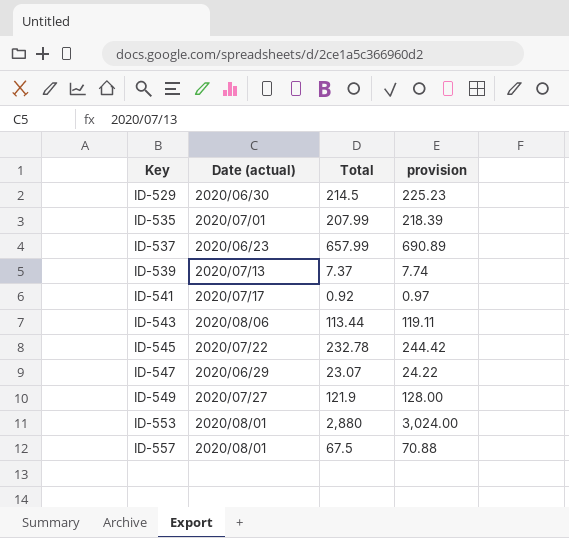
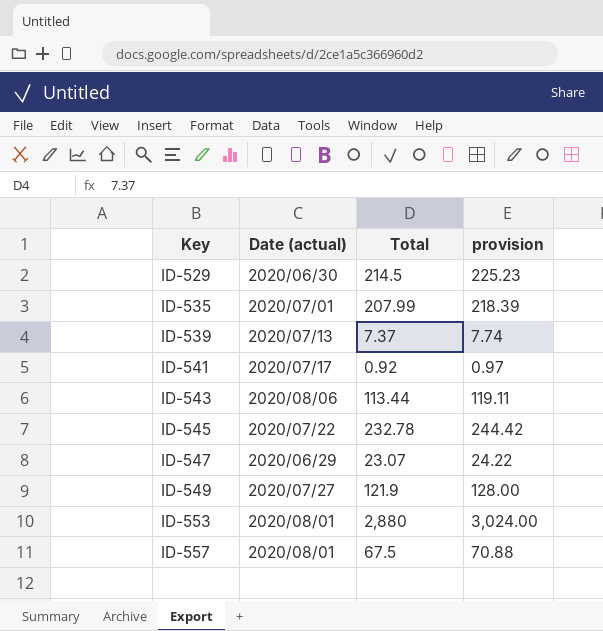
row ID-537: 2020/06/23 | 657.99 | 690.89 -> none

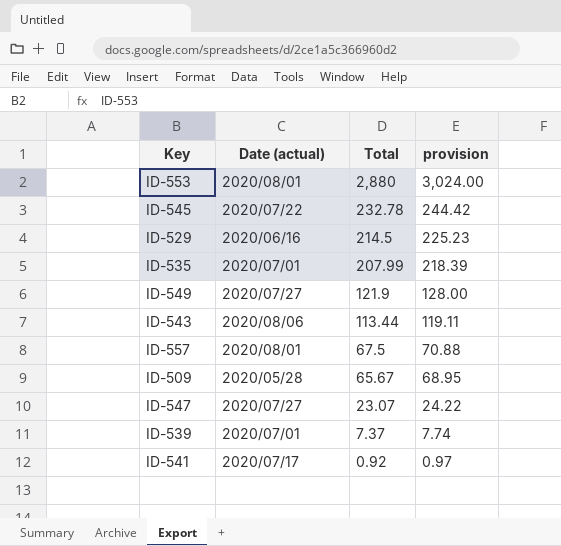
row order: Key ascending -> Total descending
ID-529 | Date (actual): 2020/06/30 -> 2020/06/16
row ID-509: none -> 2020/05/28 | 65.67 | 68.95
ID-547 | Date (actual): 2020/06/29 -> 2020/07/27
ID-539 | Date (actual): 2020/07/13 -> 2020/07/01

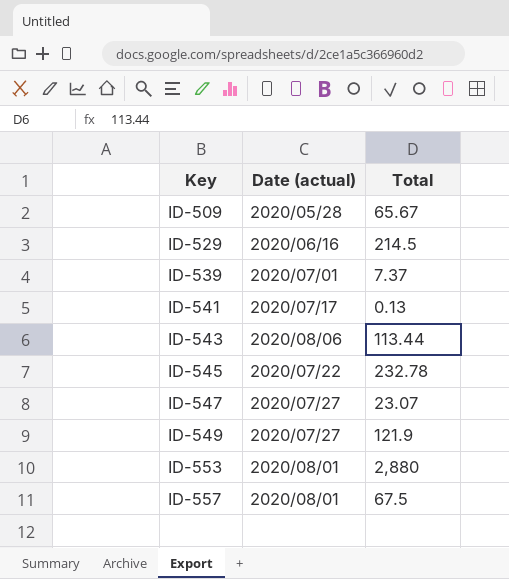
row order: Total descending -> Key ascending
column provision | formula: [Total] * 1.05 -> none
row ID-535: 2020/07/01 | 207.99 | 218.39 -> none
ID-541 | Total: 0.92 -> 0.13

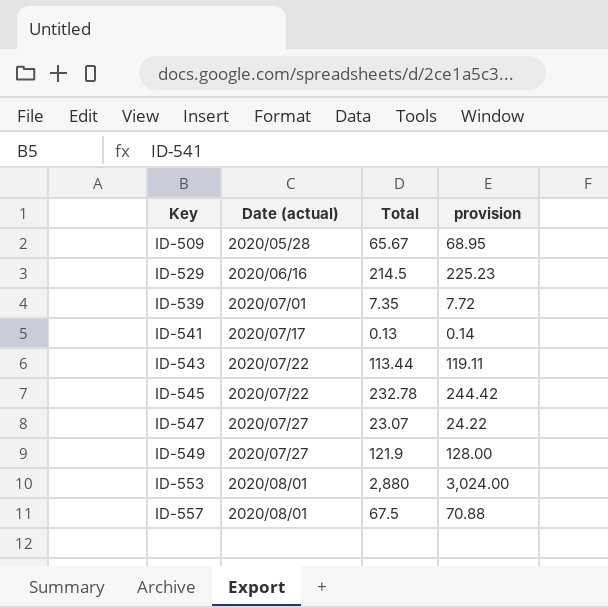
column provision | formula: none -> [Total] * 1.05
ID-539 | Total: 7.37 -> 7.35
ID-543 | Date (actual): 2020/08/06 -> 2020/07/22

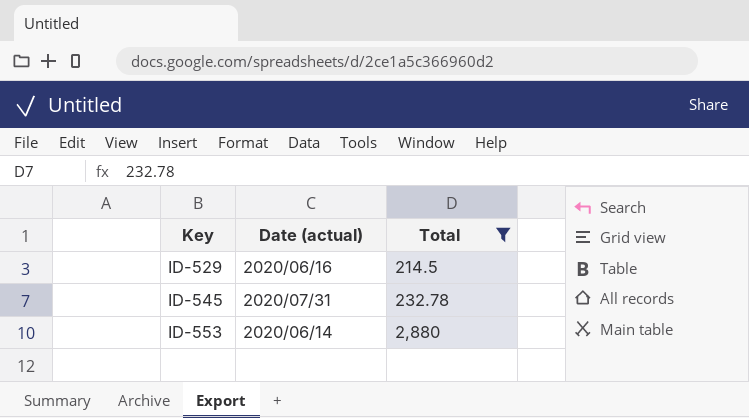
filter: none -> Total >= 214.5
column provision | formula: [Total] * 1.05 -> none
ID-545 | Date (actual): 2020/07/22 -> 2020/07/31
ID-553 | Date (actual): 2020/08/01 -> 2020/06/14

